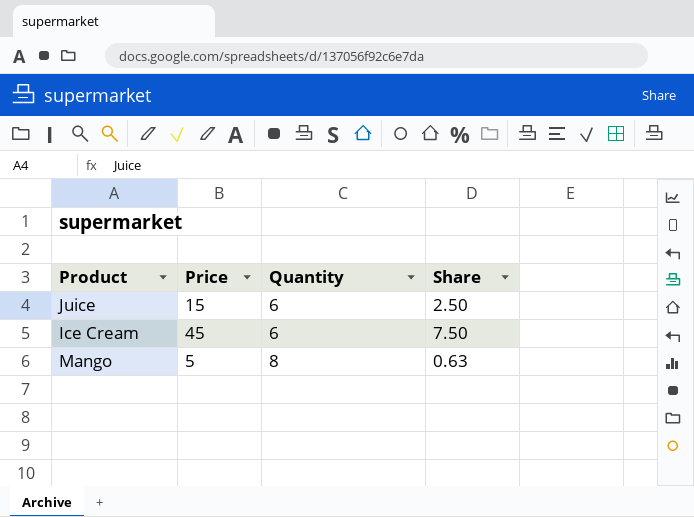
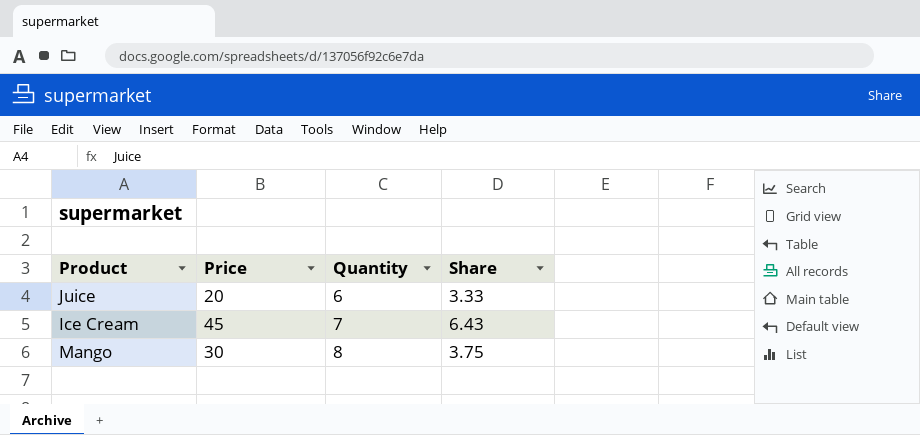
Juice | Price: 15 -> 20
Juice | Share: 2.50 -> 3.33
Ice Cream | Quantity: 6 -> 7
Ice Cream | Share: 7.50 -> 6.43
Mango | Price: 5 -> 30
Mango | Share: 0.63 -> 3.75

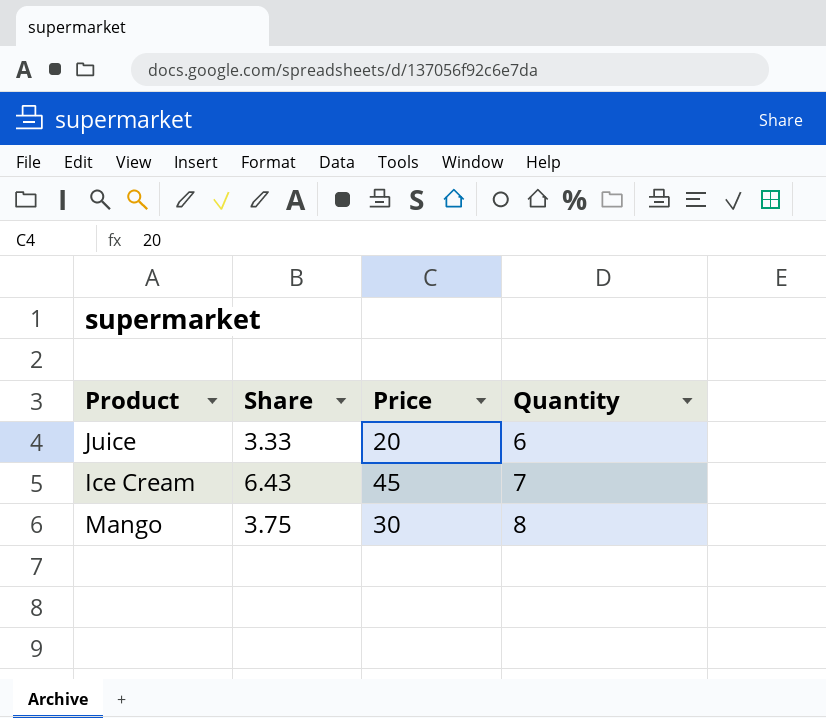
column Share | position: 4 -> 2

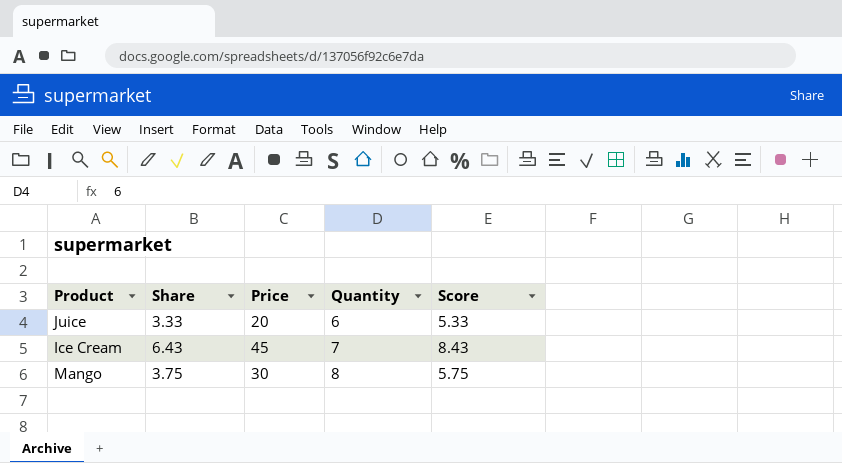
column Score | formula: none -> [Share] + 2

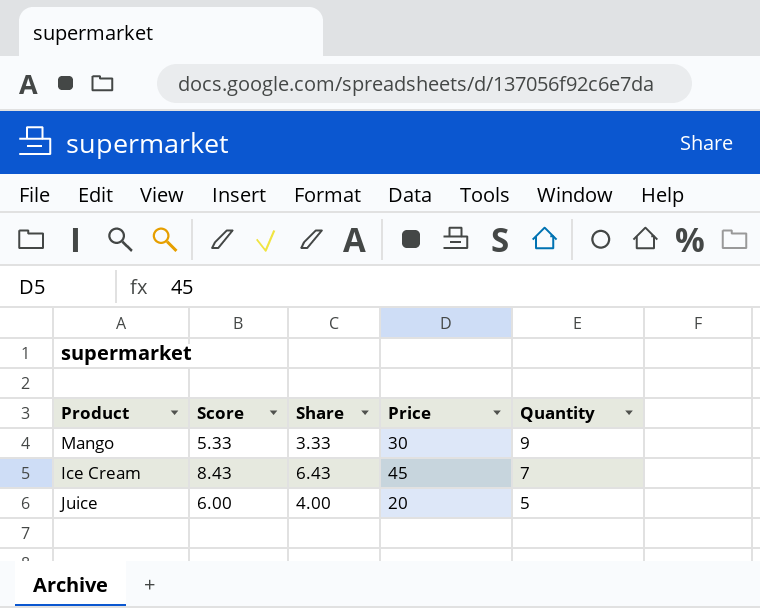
row order: Quantity ascending -> Quantity descending
column Score | position: 5 -> 2
Mango | Score: 5.75 -> 5.33
Mango | Share: 3.75 -> 3.33
Mango | Quantity: 8 -> 9
Juice | Score: 5.33 -> 6.00
Juice | Share: 3.33 -> 4.00
Juice | Quantity: 6 -> 5

